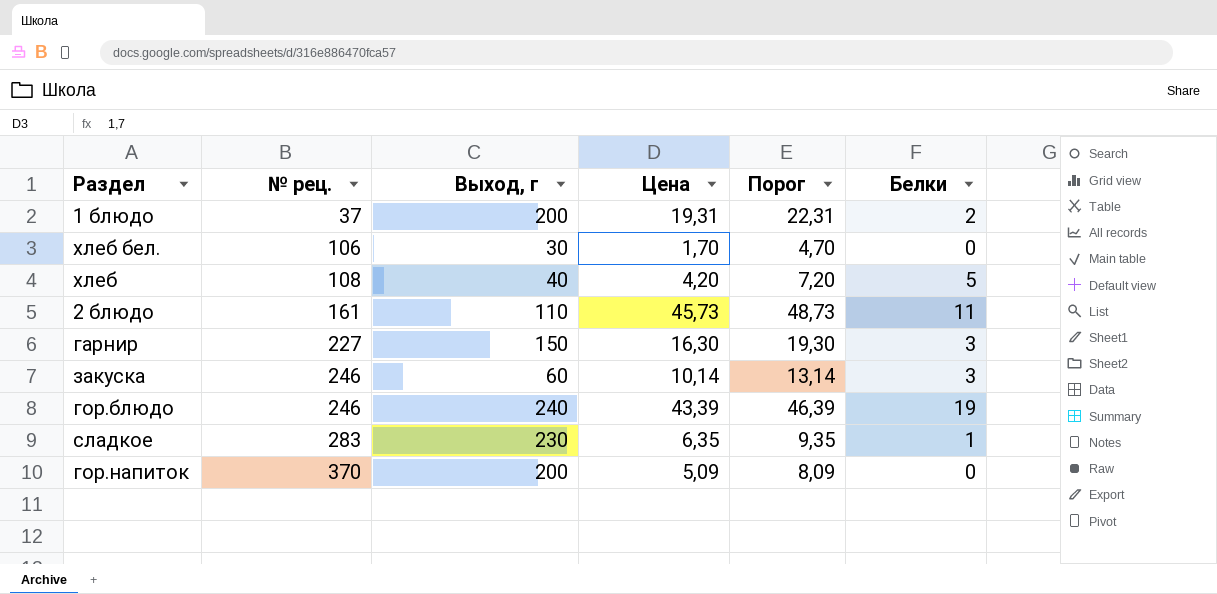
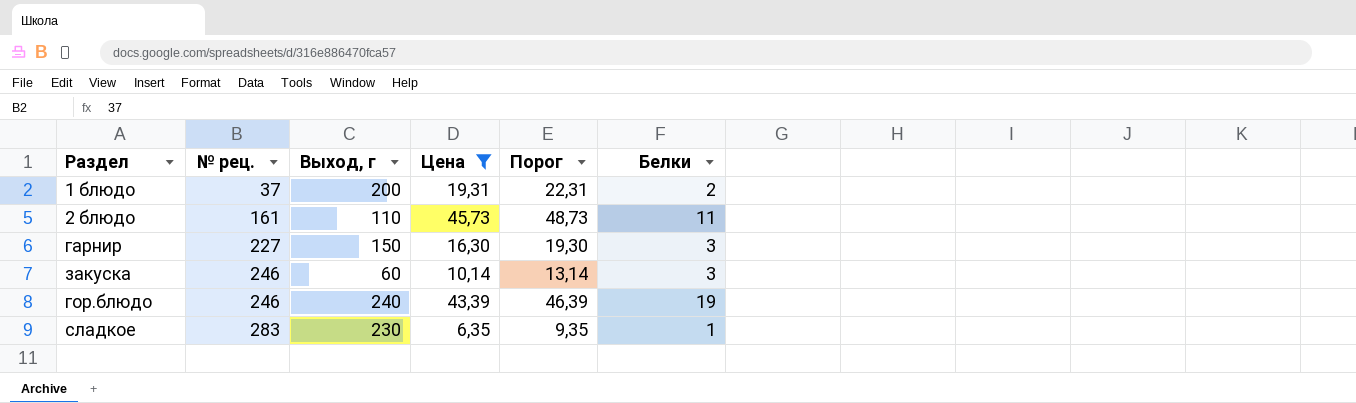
filter: none -> Цена >= 6,35

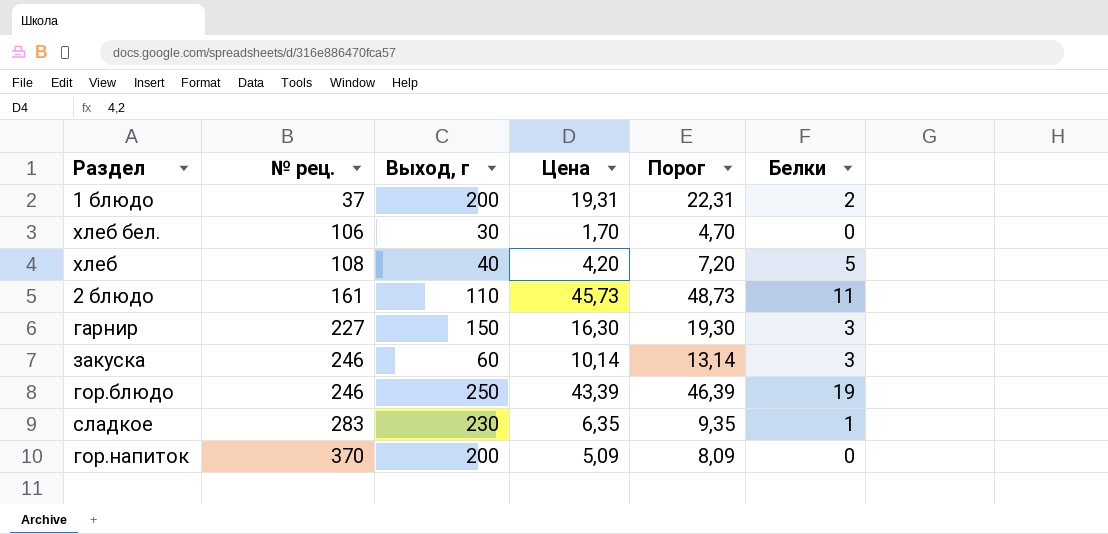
filter: Цена >= 6,35 -> none
гор.блюдо | Выход, г: 240 -> 250

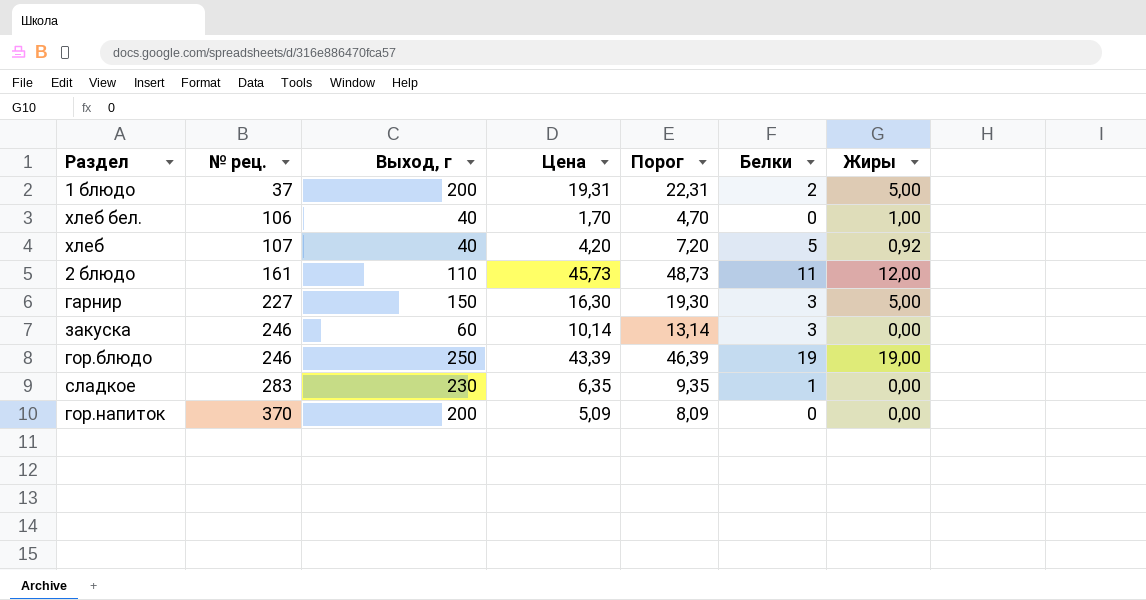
column Жиры | position: none -> 7
хлеб бел. | Выход, г: 30 -> 40
хлеб | № рец.: 108 -> 107

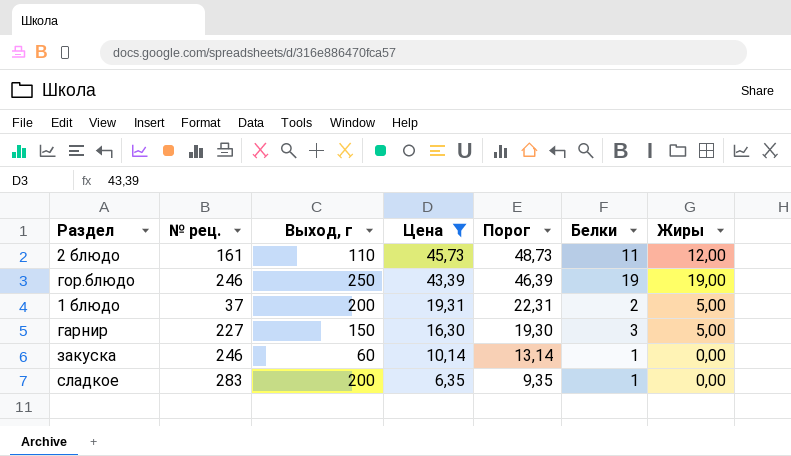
filter: none -> Цена >= 6,35
row order: № рец. ascending -> Цена descending
закуска | Белки: 3 -> 1
сладкое | Выход, г: 230 -> 200

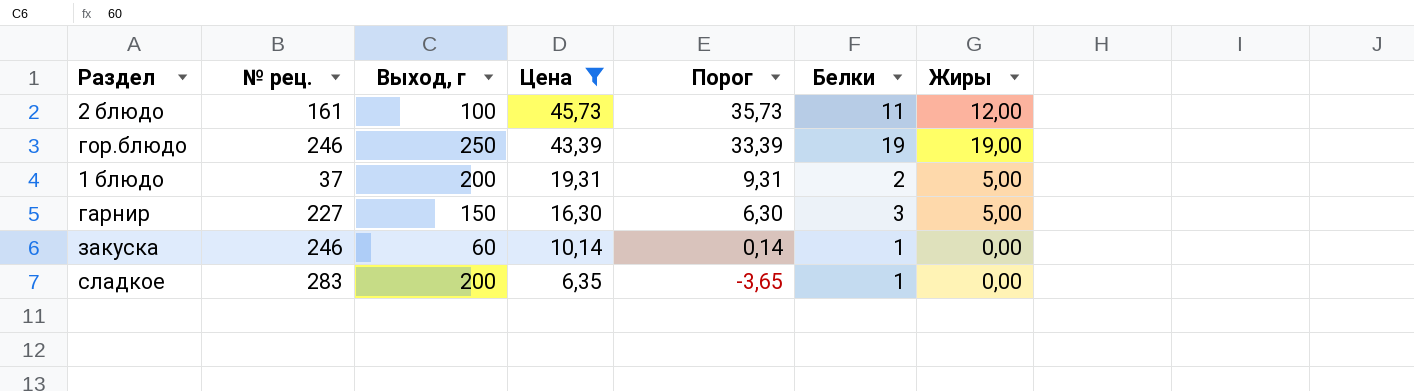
column Порог | formula: [Цена] + 3 -> [Цена] - 10
2 блюдо | Выход, г: 110 -> 100

